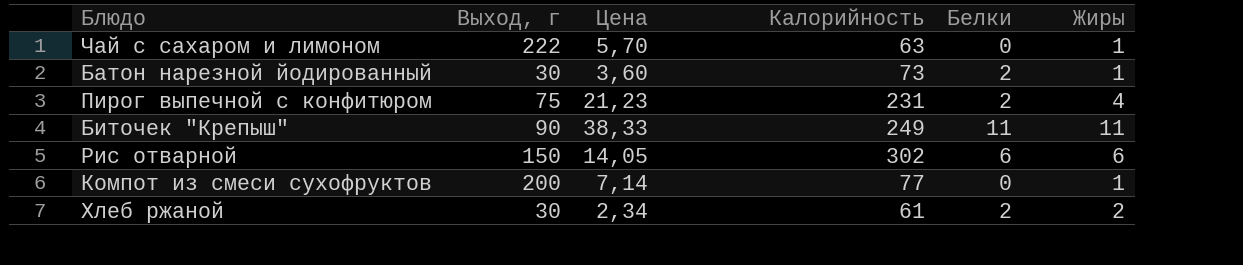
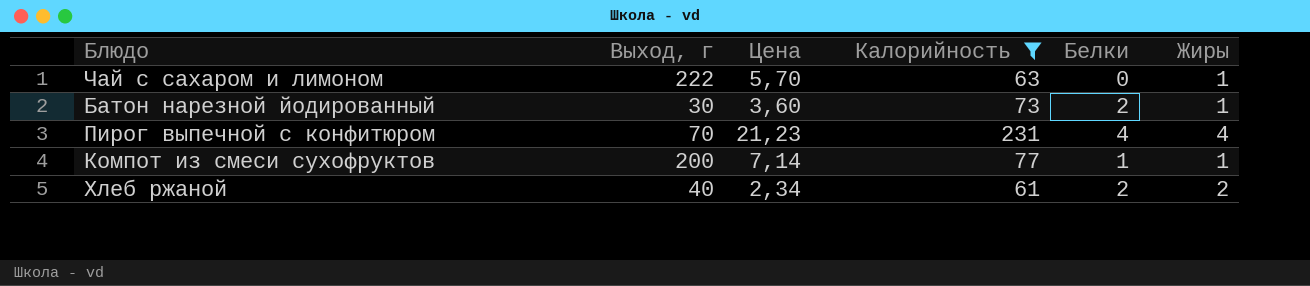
filter: none -> Калорийность <= 231
Пирог выпечной с конфитюром | Выход, г: 75 -> 70
Пирог выпечной с конфитюром | Белки: 2 -> 4
Компот из смеси сухофруктов | Белки: 0 -> 1
Хлеб ржаной | Выход, г: 30 -> 40

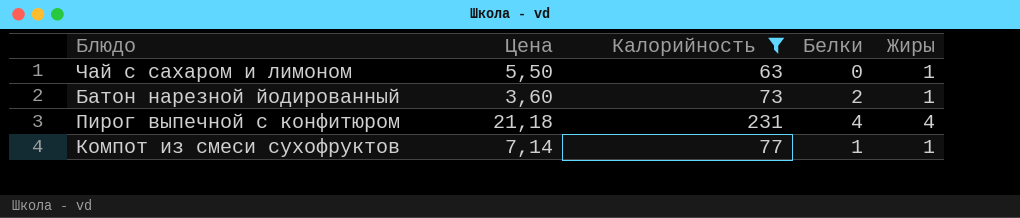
column Выход, г | position: 2 -> none
row Хлеб ржаной: 40 | 2,34 | 61 | 2 | 2 -> none
Чай с сахаром и лимоном | Цена: 5,70 -> 5,50
Пирог выпечной с конфитюром | Цена: 21,23 -> 21,18

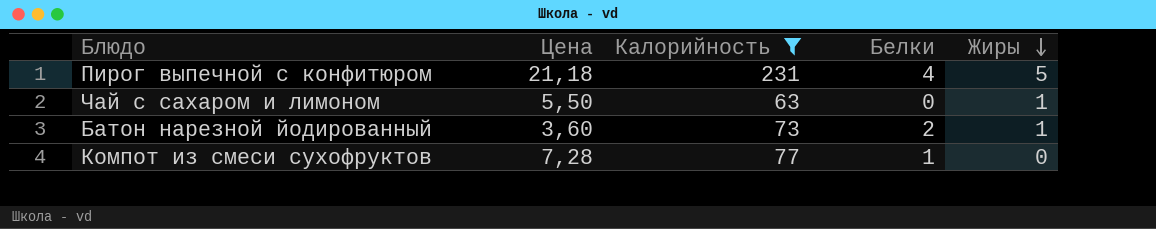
row order: none -> Жиры descending
Пирог выпечной с конфитюром | Жиры: 4 -> 5
Компот из смеси сухофруктов | Цена: 7,14 -> 7,28
Компот из смеси сухофруктов | Жиры: 1 -> 0

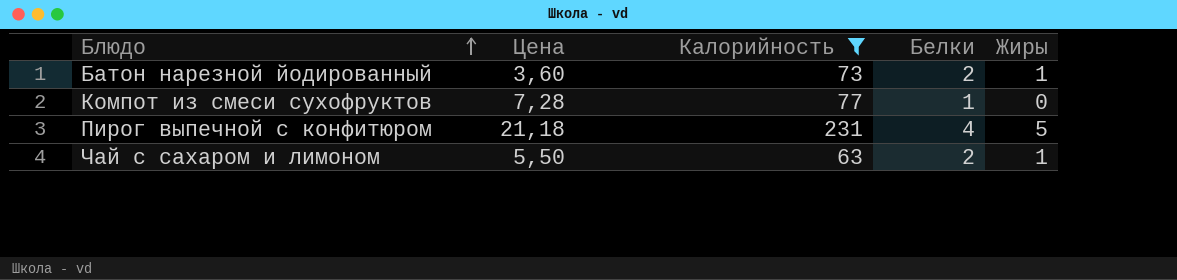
row order: Жиры descending -> Блюдо ascending
Чай с сахаром и лимоном | Белки: 0 -> 2

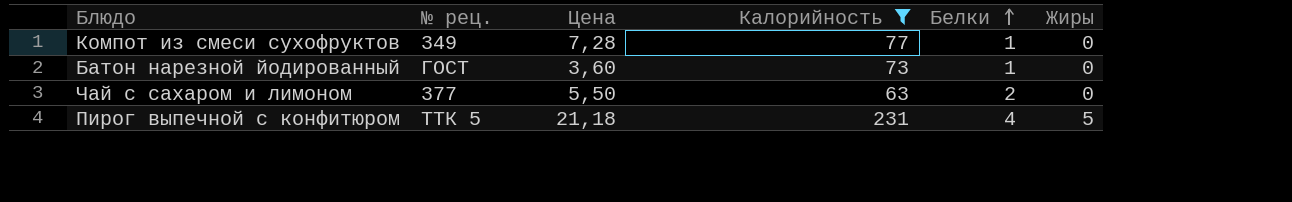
row order: Блюдо ascending -> Белки ascending
column № рец. | position: none -> 2
Батон нарезной йодированный | Белки: 2 -> 1
Батон нарезной йодированный | Жиры: 1 -> 0
Чай с сахаром и лимоном | Жиры: 1 -> 0

